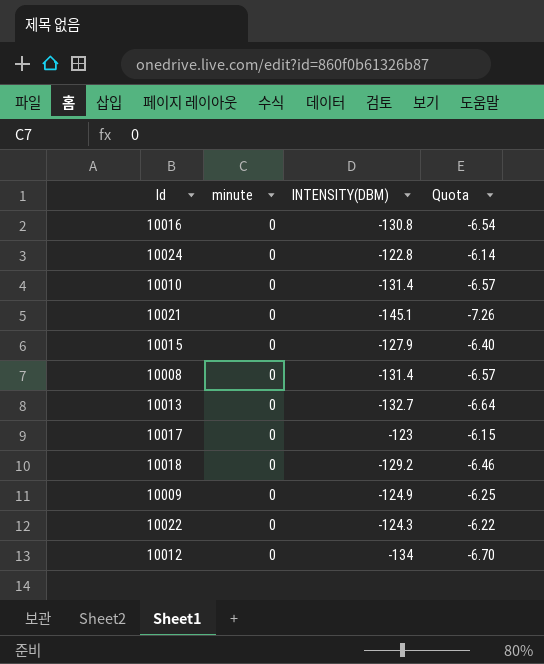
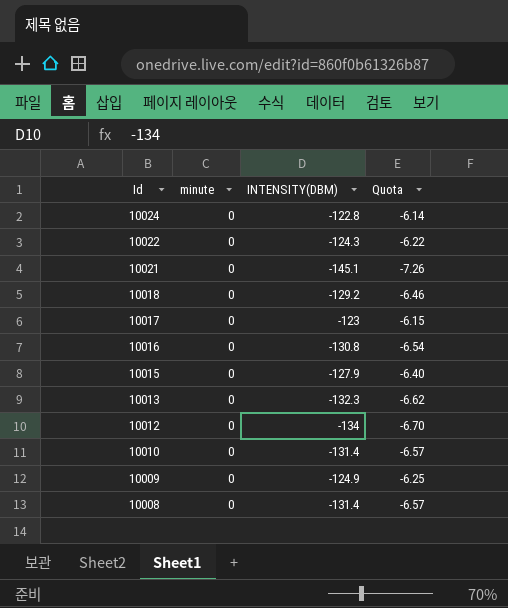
row order: none -> Id descending
10013 | INTENSITY(DBM): -132.7 -> -132.3
10013 | Quota: -6.64 -> -6.62

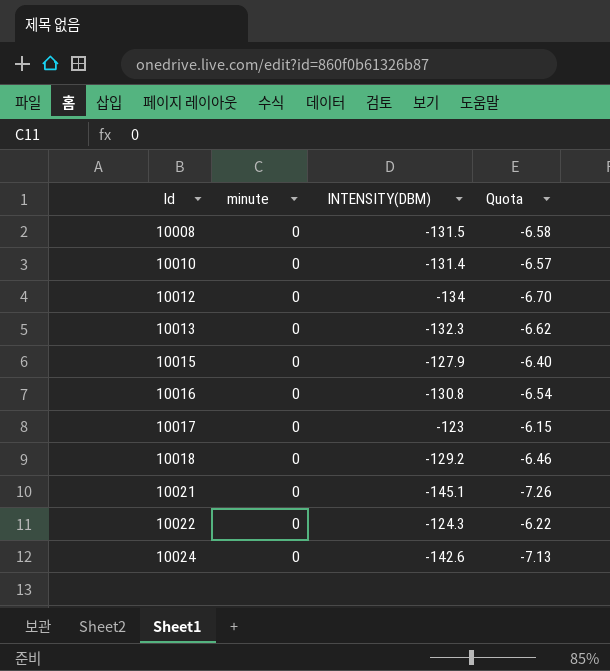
row order: Id descending -> Id ascending
row 10009: 0 | -124.9 | -6.25 -> none
10008 | INTENSITY(DBM): -131.4 -> -131.5
10008 | Quota: -6.57 -> -6.58
10024 | INTENSITY(DBM): -122.8 -> -142.6
10024 | Quota: -6.14 -> -7.13

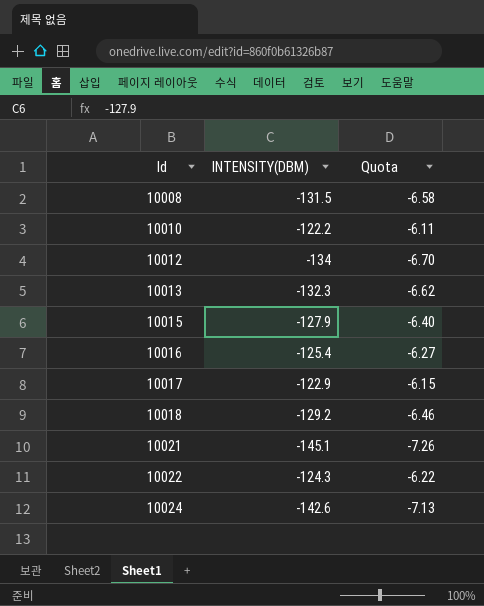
column minute | position: 2 -> none
10010 | INTENSITY(DBM): -131.4 -> -122.2
10010 | Quota: -6.57 -> -6.11
10016 | INTENSITY(DBM): -130.8 -> -125.4
10016 | Quota: -6.54 -> -6.27
10017 | INTENSITY(DBM): -123 -> -122.9

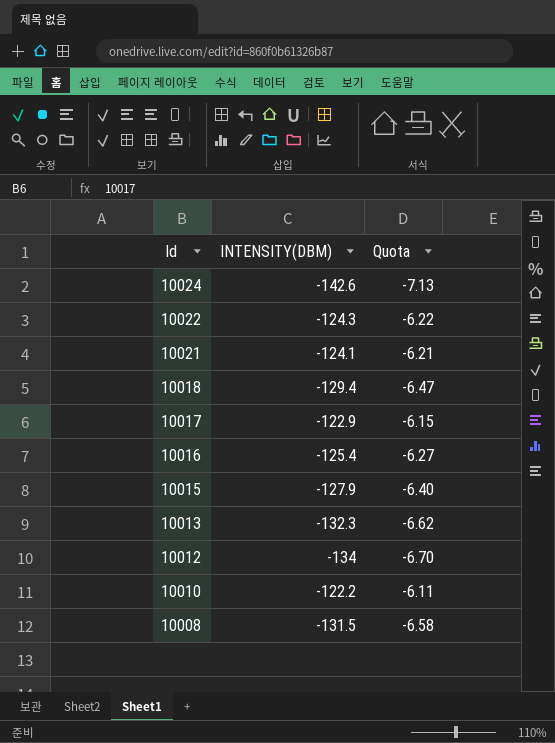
row order: Id ascending -> Id descending
10021 | INTENSITY(DBM): -145.1 -> -124.1
10021 | Quota: -7.26 -> -6.21
10018 | INTENSITY(DBM): -129.2 -> -129.4
10018 | Quota: -6.46 -> -6.47

